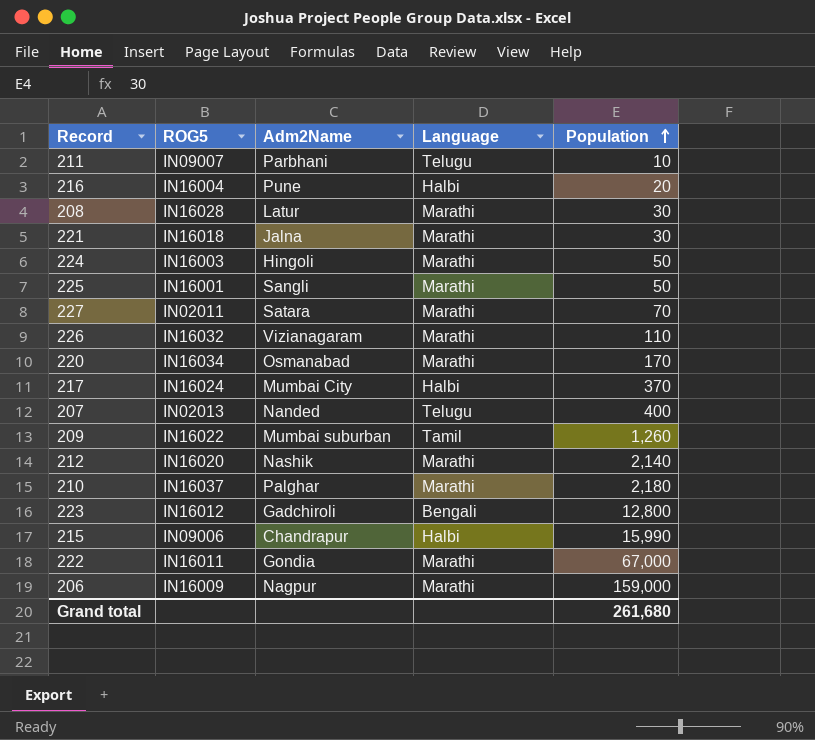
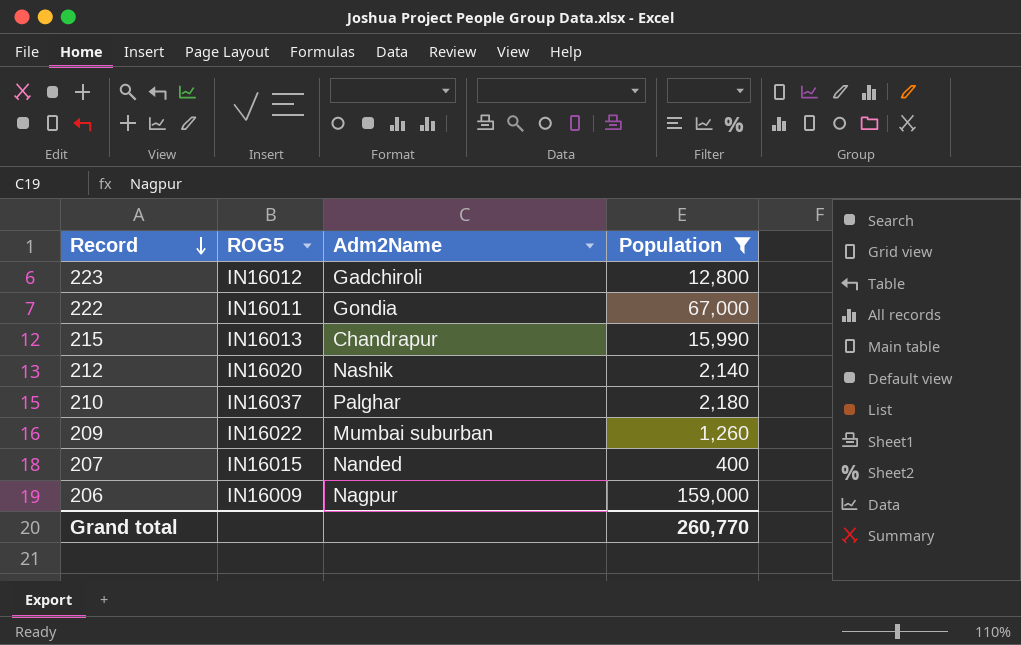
filter: none -> Population >= 400
row order: Population ascending -> Record descending
column Language | position: 4 -> none
215 | ROG5: IN09006 -> IN16013
207 | ROG5: IN02013 -> IN16015
Grand total | Population: 261,680 -> 260,770

